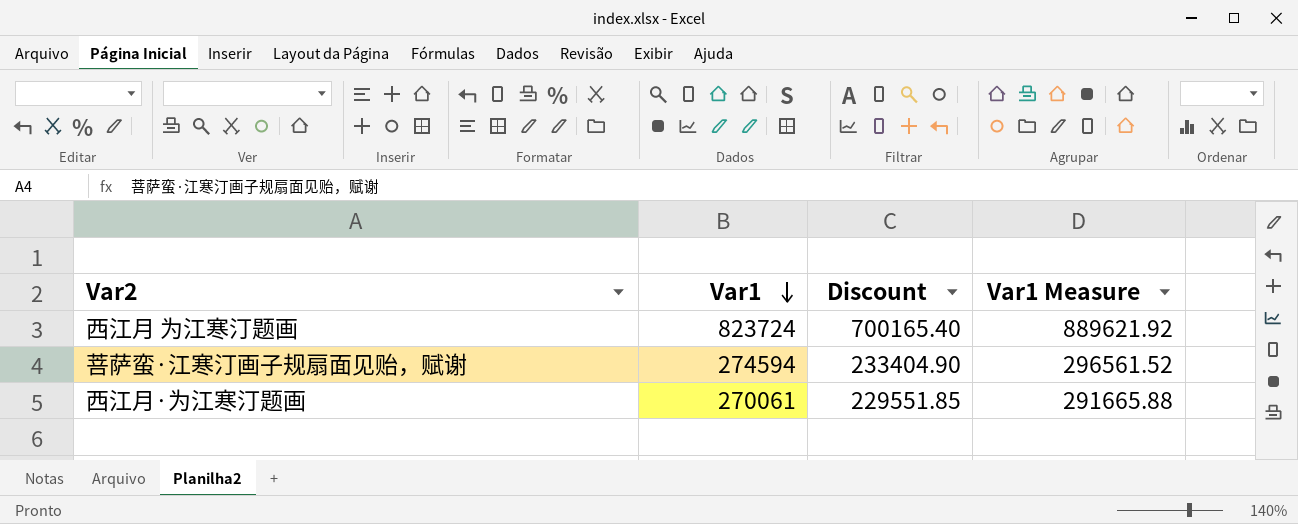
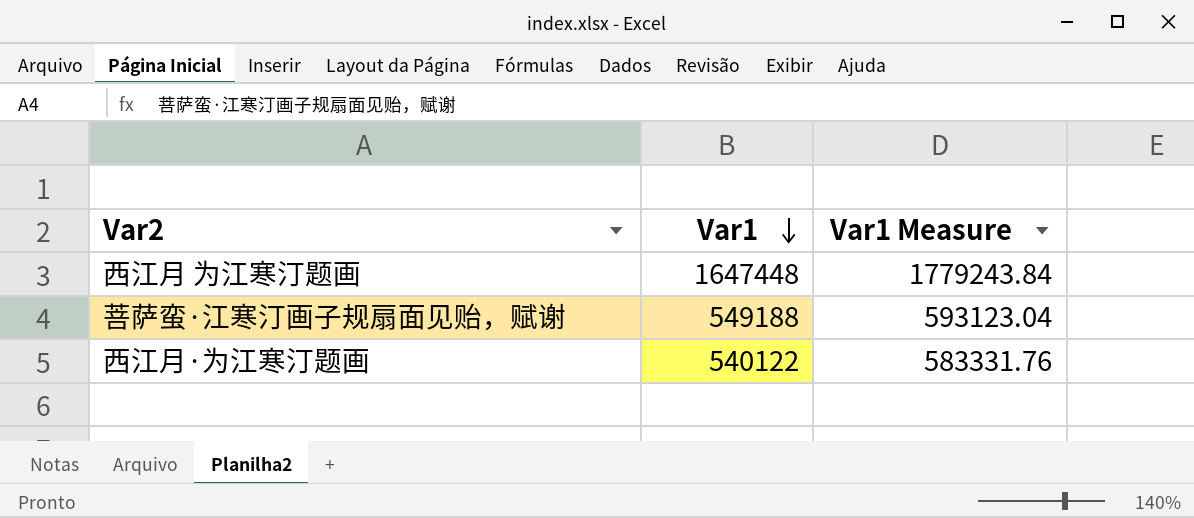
column Discount | formula: [Var1] * 0.85 -> none
西江月 为江寒汀题画 | Var1: 823724 -> 1647448
西江月 为江寒汀题画 | Var1 Measure: 889621.92 -> 1779243.84
菩萨蛮·江寒汀画子规扇面见贻，赋谢 | Var1: 274594 -> 549188
菩萨蛮·江寒汀画子规扇面见贻，赋谢 | Var1 Measure: 296561.52 -> 593123.04
西江月·为江寒汀题画 | Var1: 270061 -> 540122
西江月·为江寒汀题画 | Var1 Measure: 291665.88 -> 583331.76

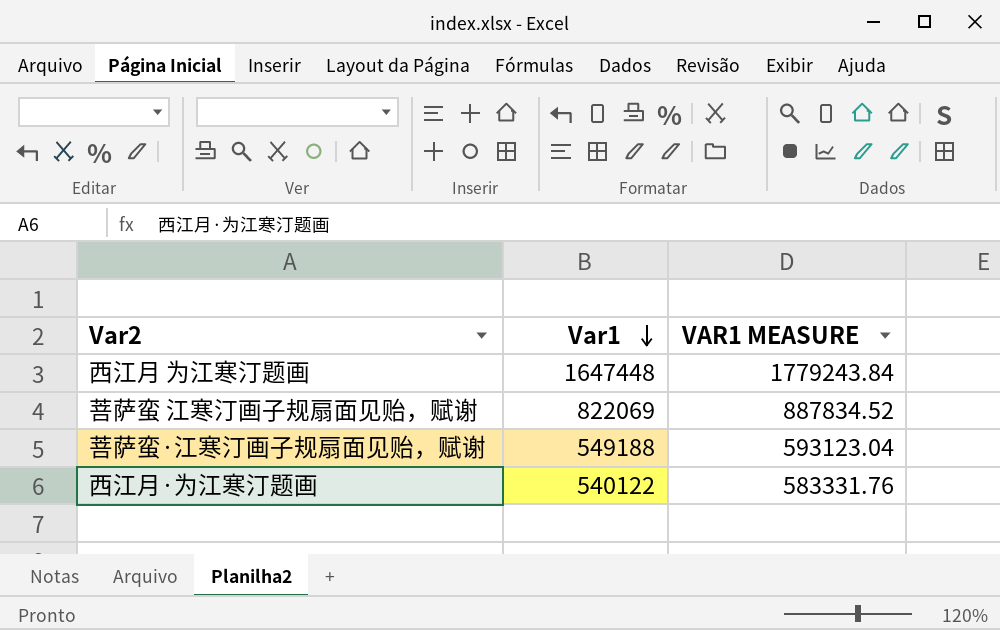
column name: Var1 Measure -> VAR1 MEASURE
row 菩萨蛮 江寒汀画子规扇面见贻，赋谢: none -> 822069 | 887834.52

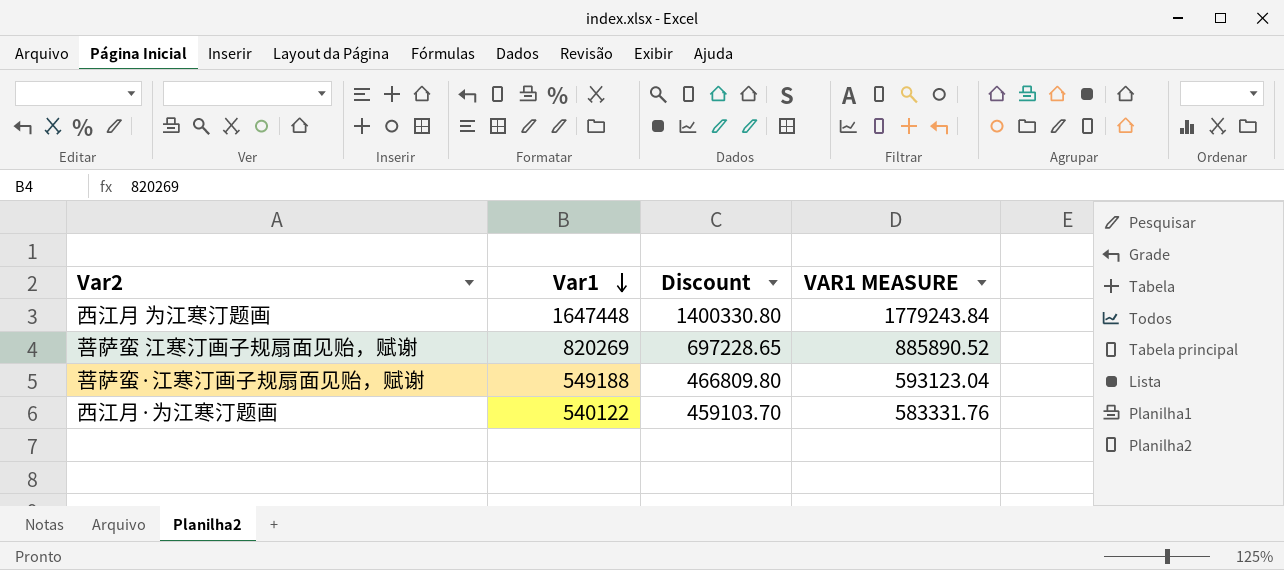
column Discount | formula: none -> [Var1] * 0.85
菩萨蛮 江寒汀画子规扇面见贻，赋谢 | Var1: 822069 -> 820269
菩萨蛮 江寒汀画子规扇面见贻，赋谢 | VAR1 MEASURE: 887834.52 -> 885890.52

